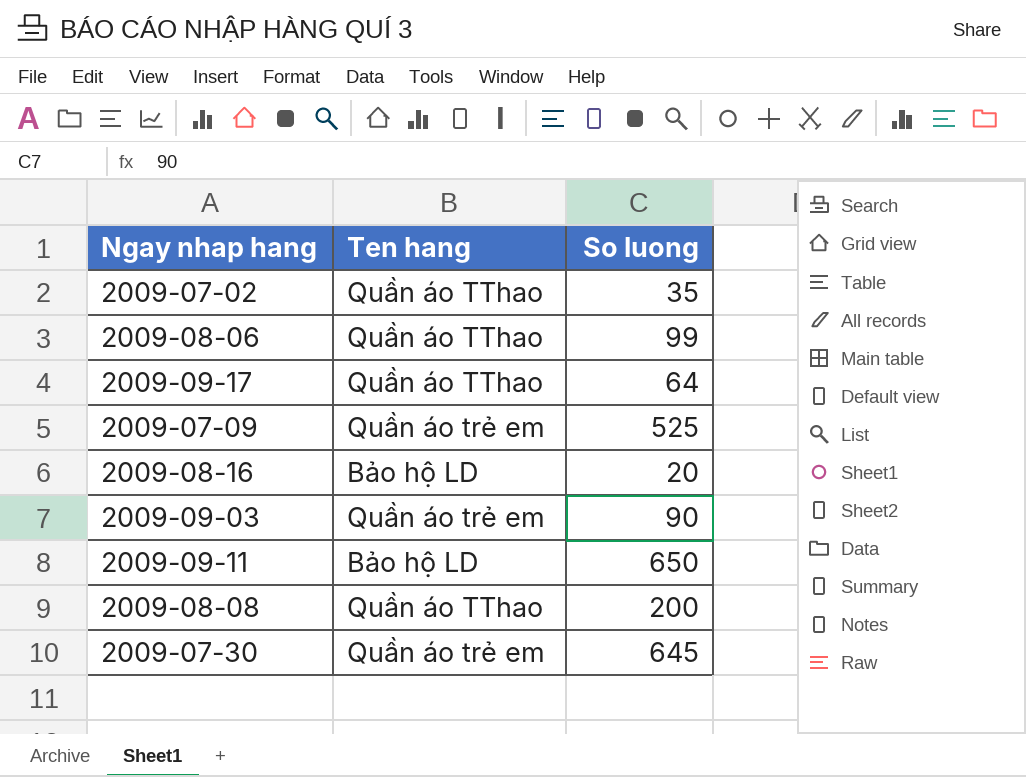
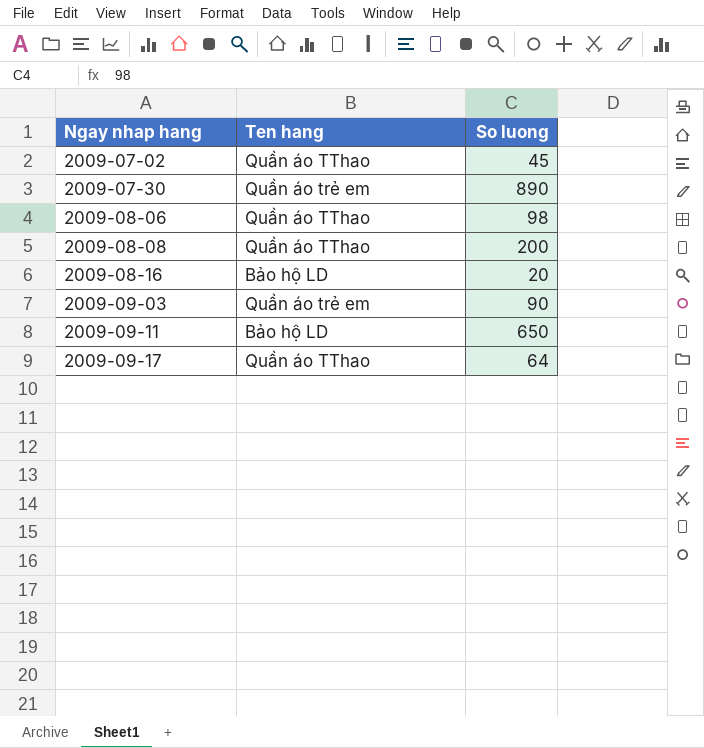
row order: none -> Ngay nhap hang ascending
row 2009-07-09: Quần áo trẻ em | 525 -> none
2009-07-02 | So luong: 35 -> 45
2009-07-30 | So luong: 645 -> 890
2009-08-06 | So luong: 99 -> 98

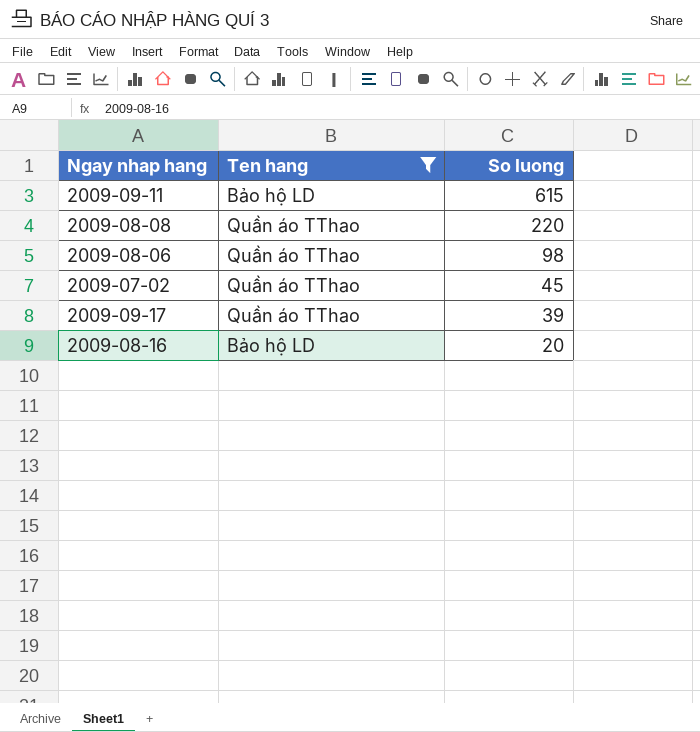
filter: none -> Ten hang != Quần áo trẻ em
row order: Ngay nhap hang ascending -> So luong descending
2009-09-11 | So luong: 650 -> 615
2009-08-08 | So luong: 200 -> 220
2009-09-17 | So luong: 64 -> 39

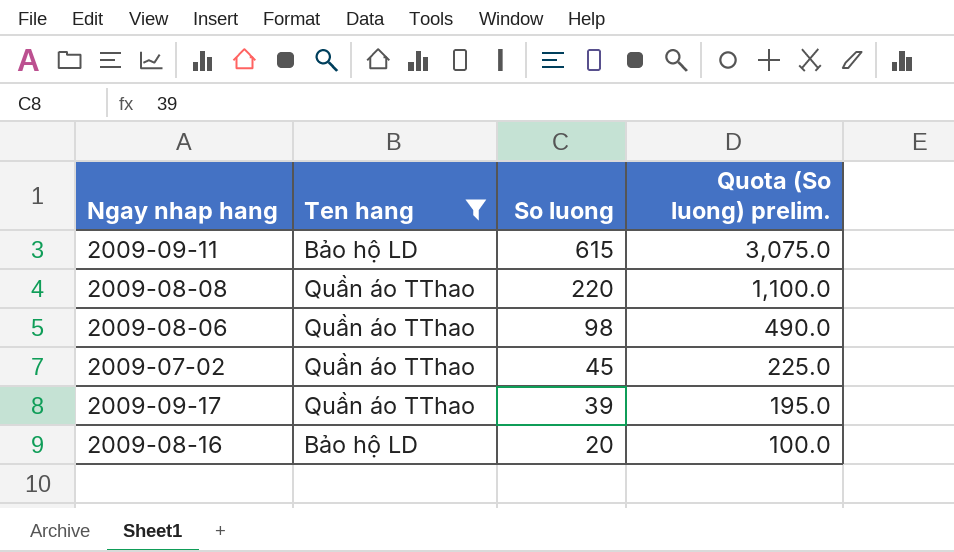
column Quota (So luong) prelim. | formula: none -> [So luong] * 5

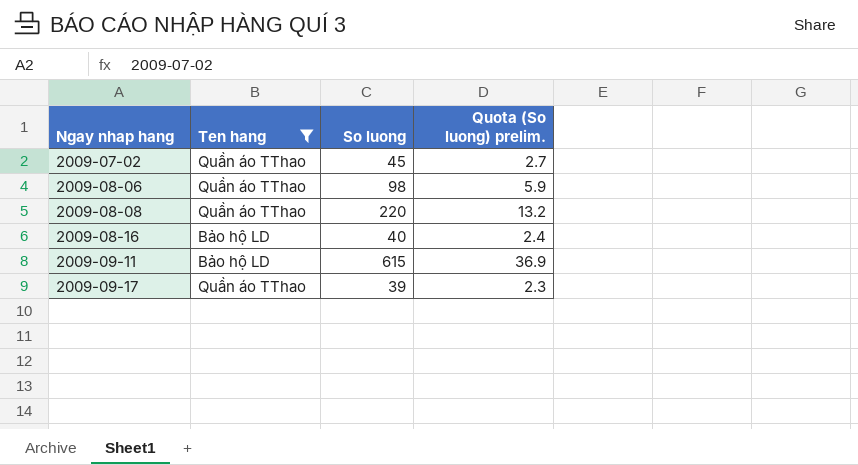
row order: So luong descending -> Ngay nhap hang ascending
column Quota (So luong) prelim. | formula: [So luong] * 5 -> [So luong] * 0.06
2009-08-16 | So luong: 20 -> 40

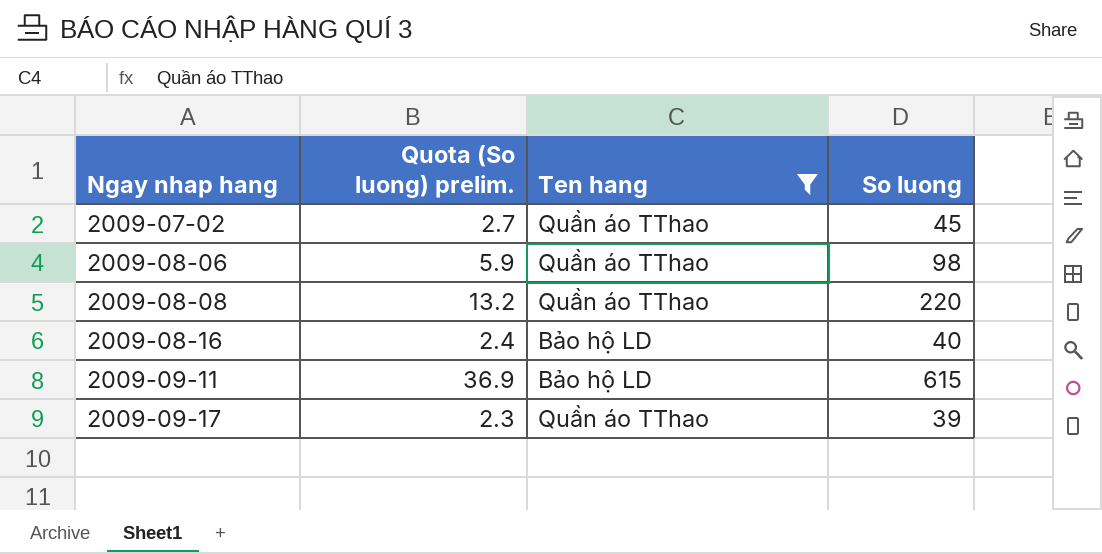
column Quota (So luong) prelim. | position: 4 -> 2

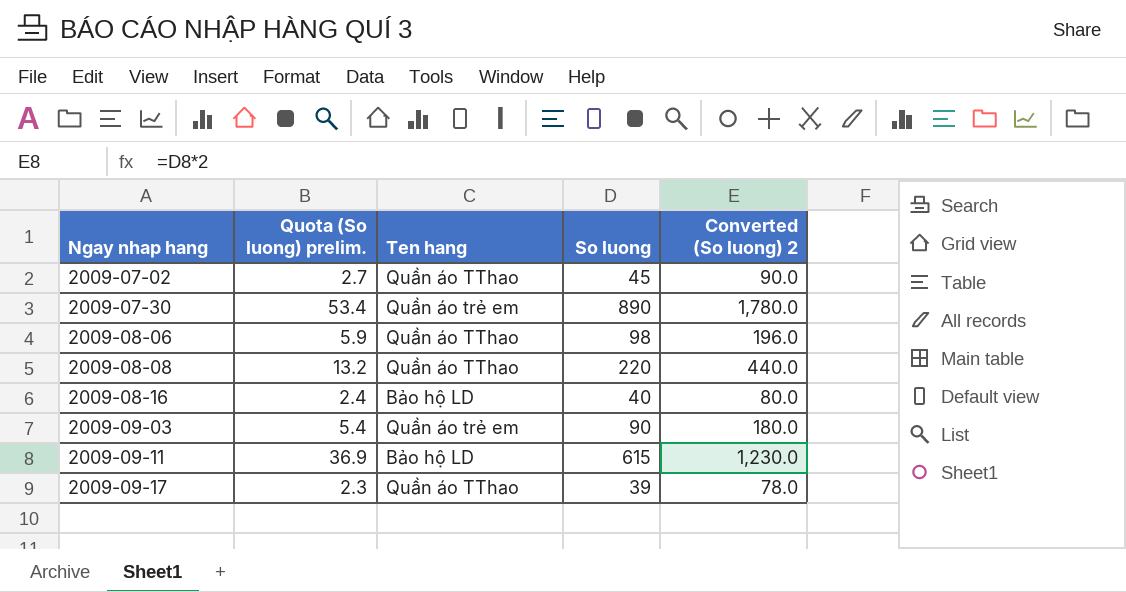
filter: Ten hang != Quần áo trẻ em -> none
column Converted (So luong) 2 | formula: none -> [So luong] * 2

